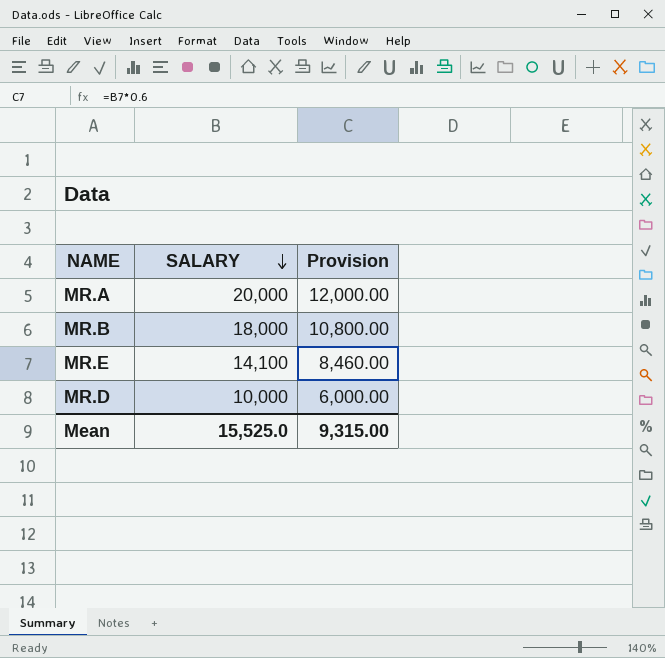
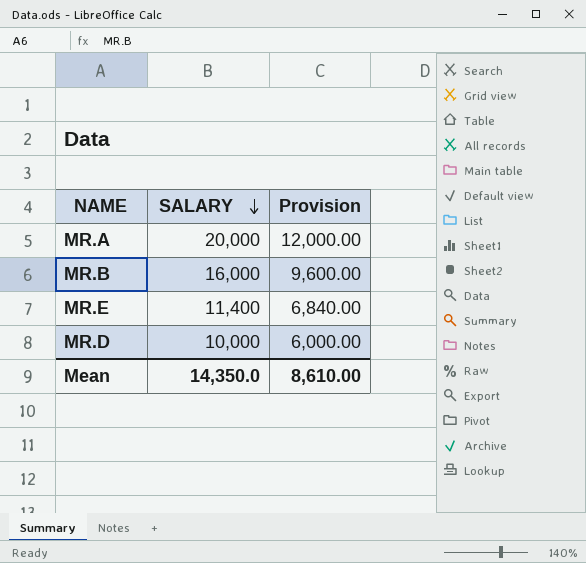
MR.B | SALARY: 18,000 -> 16,000
MR.B | Provision: 10,800.00 -> 9,600.00
MR.E | SALARY: 14,100 -> 11,400
MR.E | Provision: 8,460.00 -> 6,840.00
Mean | SALARY: 15,525.0 -> 14,350.0
Mean | Provision: 9,315.00 -> 8,610.00

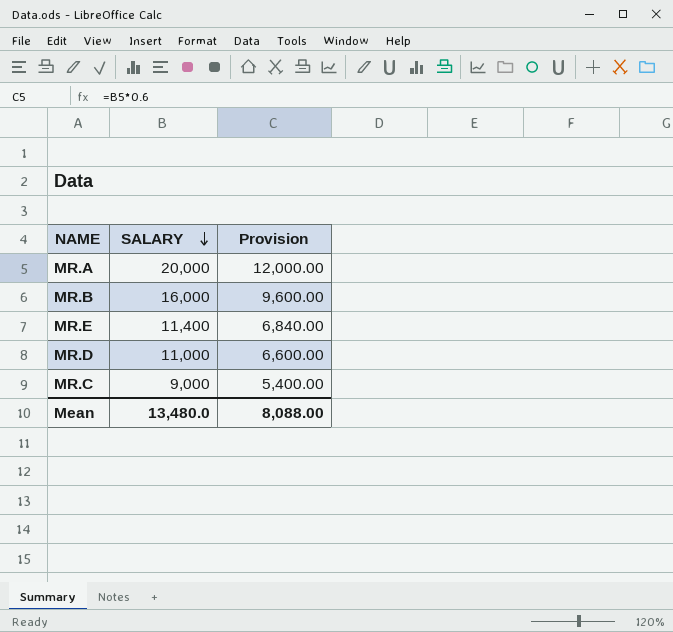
MR.D | SALARY: 10,000 -> 11,000
MR.D | Provision: 6,000.00 -> 6,600.00
row MR.C: none -> 9,000 | 5,400.00
Mean | SALARY: 14,350.0 -> 13,480.0
Mean | Provision: 8,610.00 -> 8,088.00

